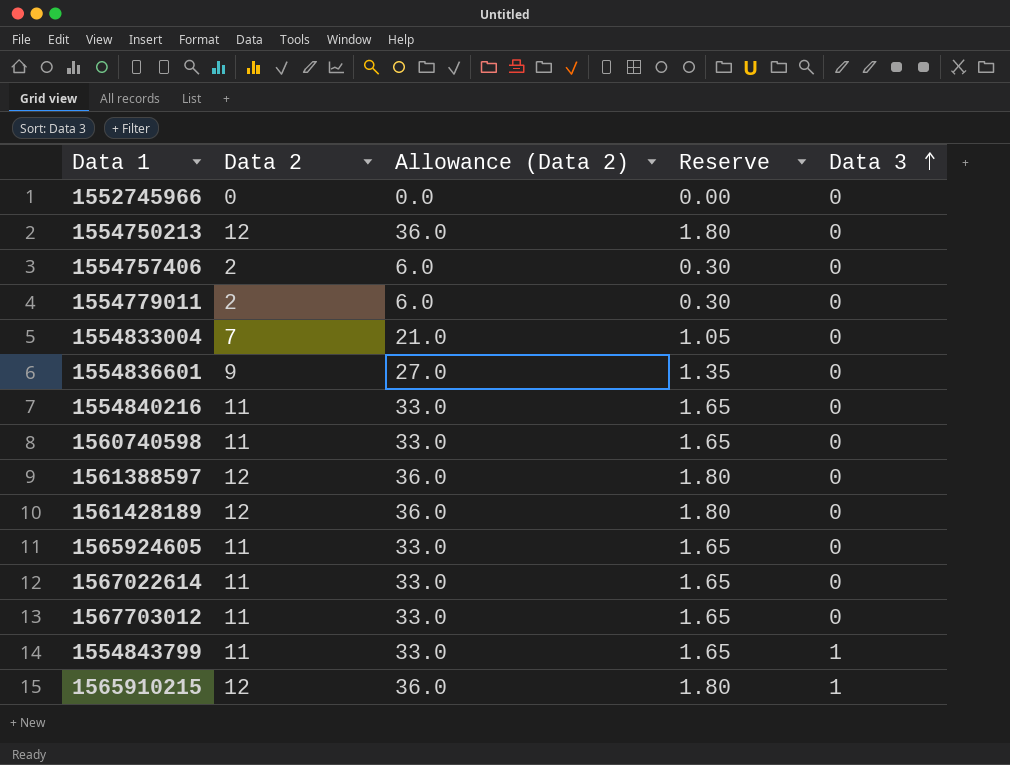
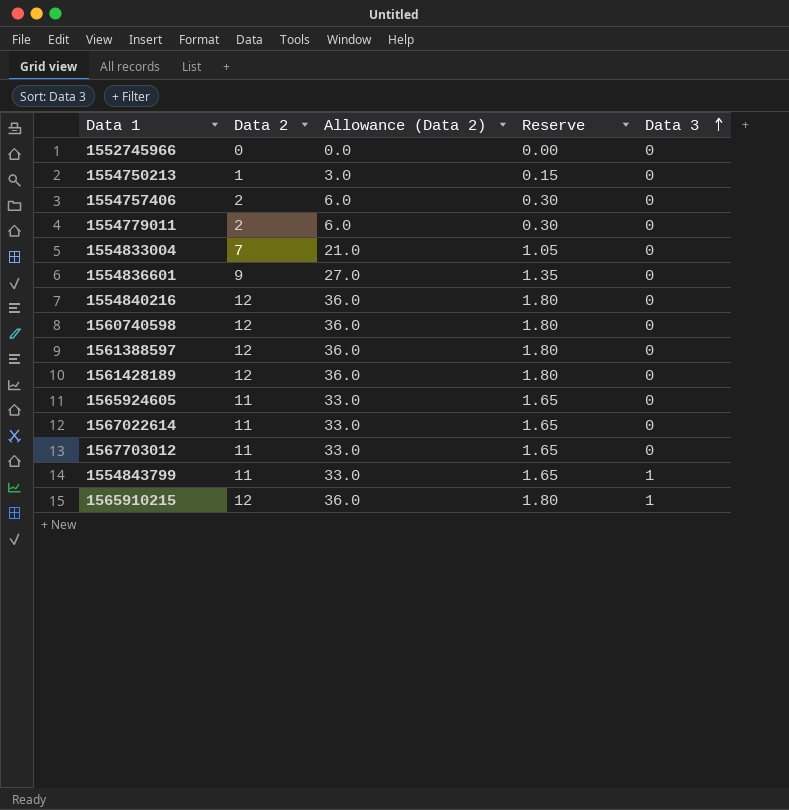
1554750213 | Data 2: 12 -> 1
1554750213 | Allowance (Data 2): 36.0 -> 3.0
1554750213 | Reserve: 1.80 -> 0.15
1554840216 | Data 2: 11 -> 12
1554840216 | Allowance (Data 2): 33.0 -> 36.0
1554840216 | Reserve: 1.65 -> 1.80
1560740598 | Data 2: 11 -> 12
1560740598 | Allowance (Data 2): 33.0 -> 36.0
1560740598 | Reserve: 1.65 -> 1.80

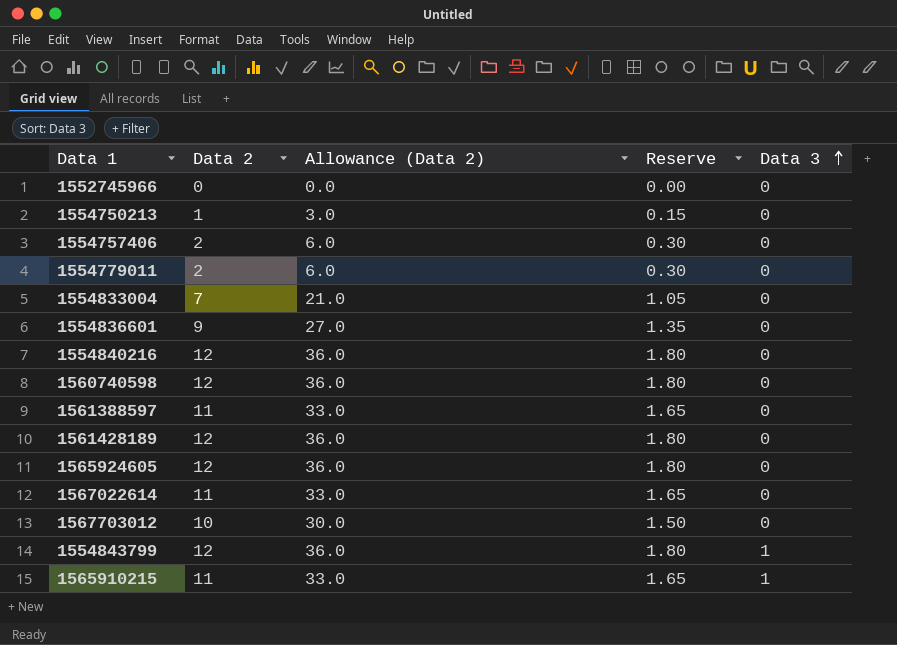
1561388597 | Data 2: 12 -> 11
1561388597 | Allowance (Data 2): 36.0 -> 33.0
1561388597 | Reserve: 1.80 -> 1.65
1565924605 | Data 2: 11 -> 12
1565924605 | Allowance (Data 2): 33.0 -> 36.0
1565924605 | Reserve: 1.65 -> 1.80
1567703012 | Data 2: 11 -> 10
1567703012 | Allowance (Data 2): 33.0 -> 30.0
1567703012 | Reserve: 1.65 -> 1.50
1554843799 | Data 2: 11 -> 12
1554843799 | Allowance (Data 2): 33.0 -> 36.0
1554843799 | Reserve: 1.65 -> 1.80
1565910215 | Data 2: 12 -> 11
1565910215 | Allowance (Data 2): 36.0 -> 33.0
1565910215 | Reserve: 1.80 -> 1.65

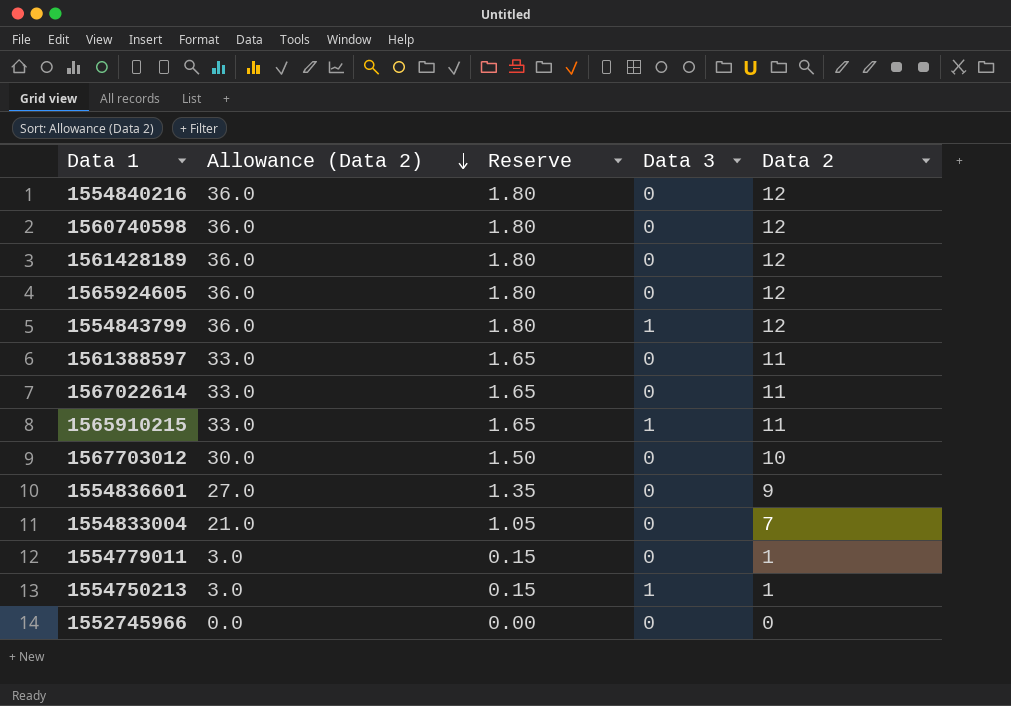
row order: Data 3 ascending -> Allowance (Data 2) descending
column Data 2 | position: 2 -> 5
row 1554757406: 2 | 6.0 | 0.30 | 0 -> none
1554779011 | Allowance (Data 2): 6.0 -> 3.0
1554779011 | Reserve: 0.30 -> 0.15
1554779011 | Data 2: 2 -> 1
1554750213 | Data 3: 0 -> 1

